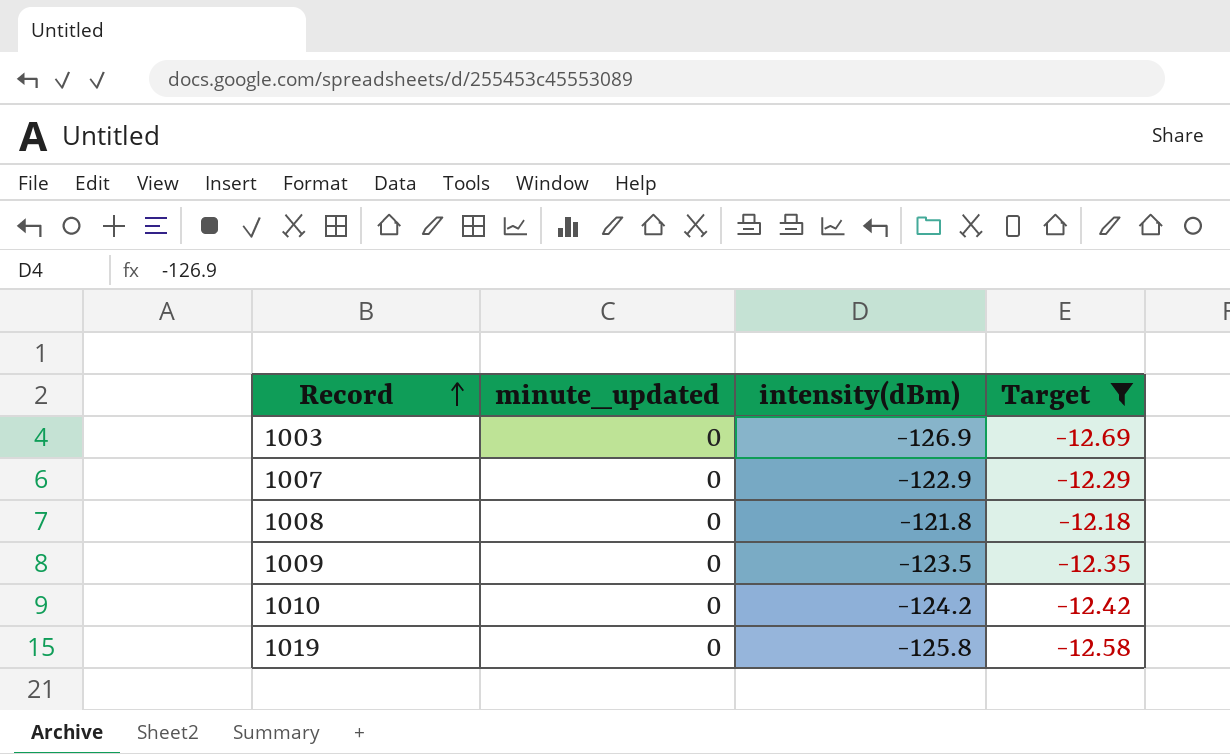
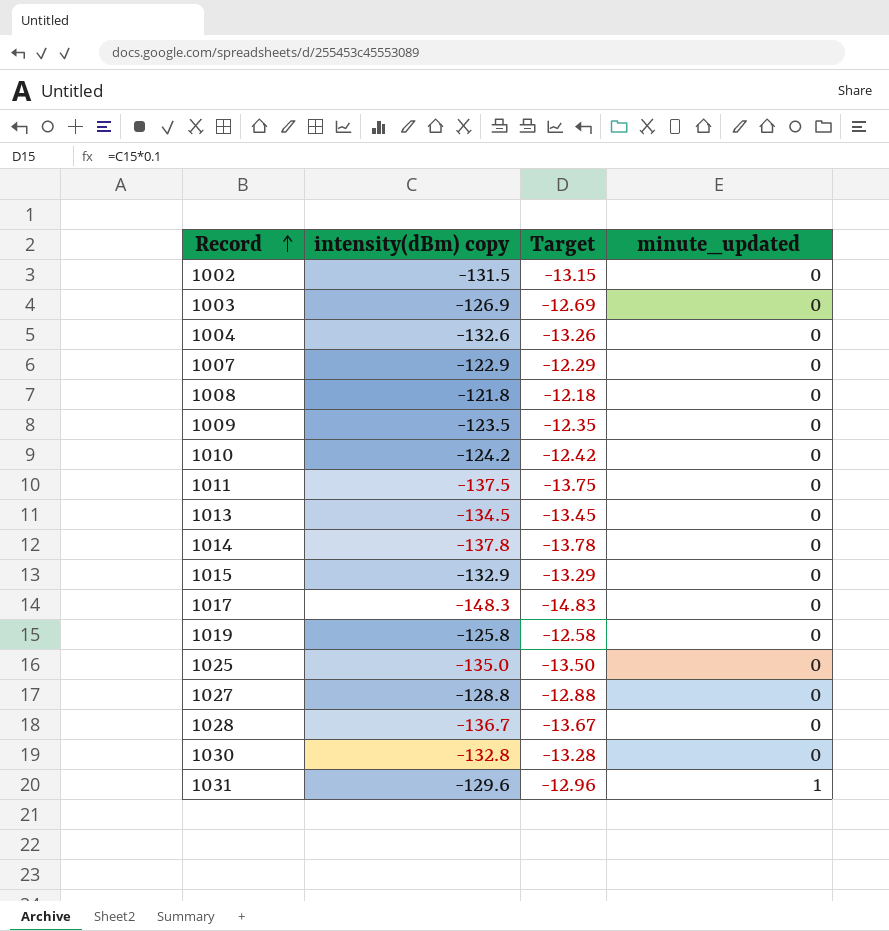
filter: Target >= -12.69 -> none
column name: intensity(dBm) -> intensity(dBm) copy
column minute_updated | position: 2 -> 4

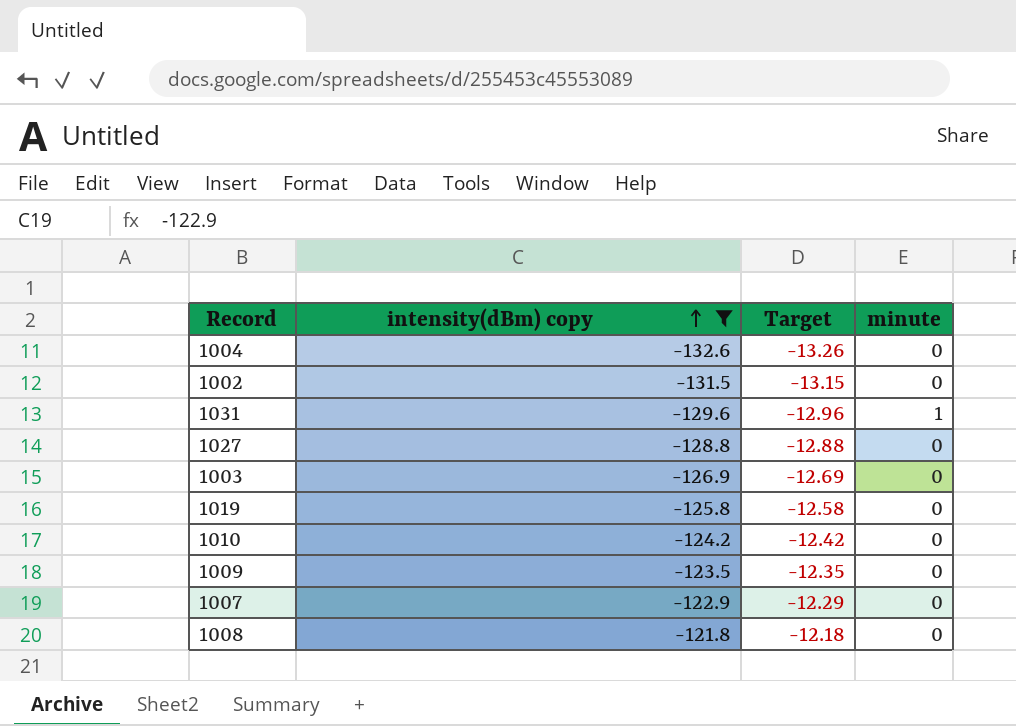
filter: none -> intensity(dBm) copy >= -132.6
row order: Record ascending -> intensity(dBm) copy ascending
column name: minute_updated -> minute

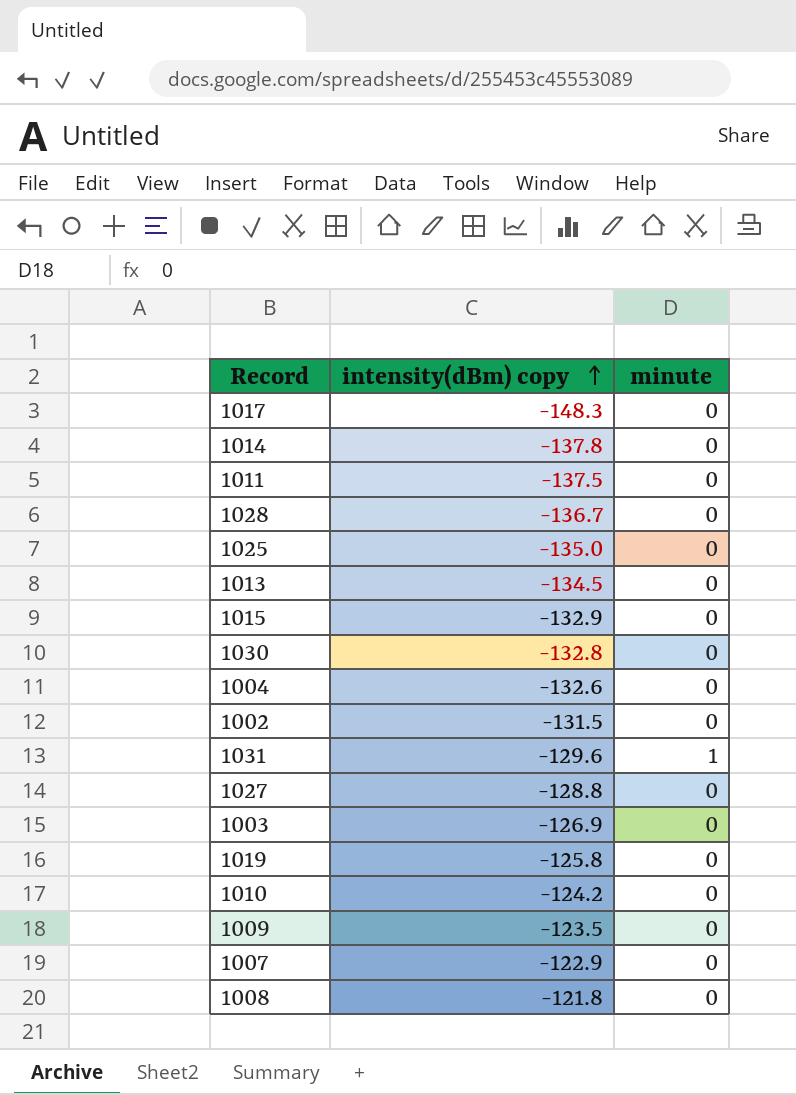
filter: intensity(dBm) copy >= -132.6 -> none
column Target | formula: [intensity(dBm) copy] * 0.1 -> none

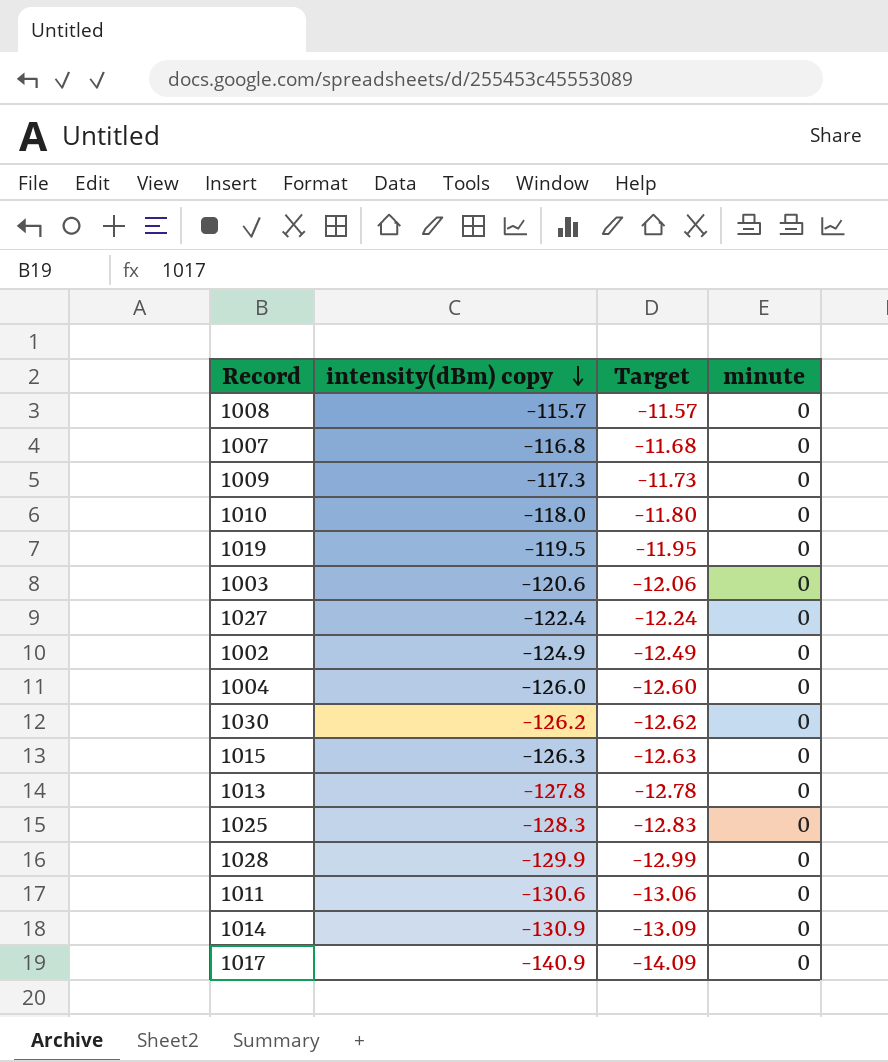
row order: intensity(dBm) copy ascending -> intensity(dBm) copy descending
column Target | formula: none -> [intensity(dBm) copy] * 0.1
row 1031: -129.6 | 1 -> none
1008 | intensity(dBm) copy: -121.8 -> -115.7
1007 | intensity(dBm) copy: -122.9 -> -116.8
1009 | intensity(dBm) copy: -123.5 -> -117.3
1010 | intensity(dBm) copy: -124.2 -> -118.0
1019 | intensity(dBm) copy: -125.8 -> -119.5
1003 | intensity(dBm) copy: -126.9 -> -120.6
1027 | intensity(dBm) copy: -128.8 -> -122.4
1002 | intensity(dBm) copy: -131.5 -> -124.9
1004 | intensity(dBm) copy: -132.6 -> -126.0
1030 | intensity(dBm) copy: -132.8 -> -126.2
1015 | intensity(dBm) copy: -132.9 -> -126.3
1013 | intensity(dBm) copy: -134.5 -> -127.8
1025 | intensity(dBm) copy: -135.0 -> -128.3
1028 | intensity(dBm) copy: -136.7 -> -129.9
1011 | intensity(dBm) copy: -137.5 -> -130.6
1014 | intensity(dBm) copy: -137.8 -> -130.9
1017 | intensity(dBm) copy: -148.3 -> -140.9

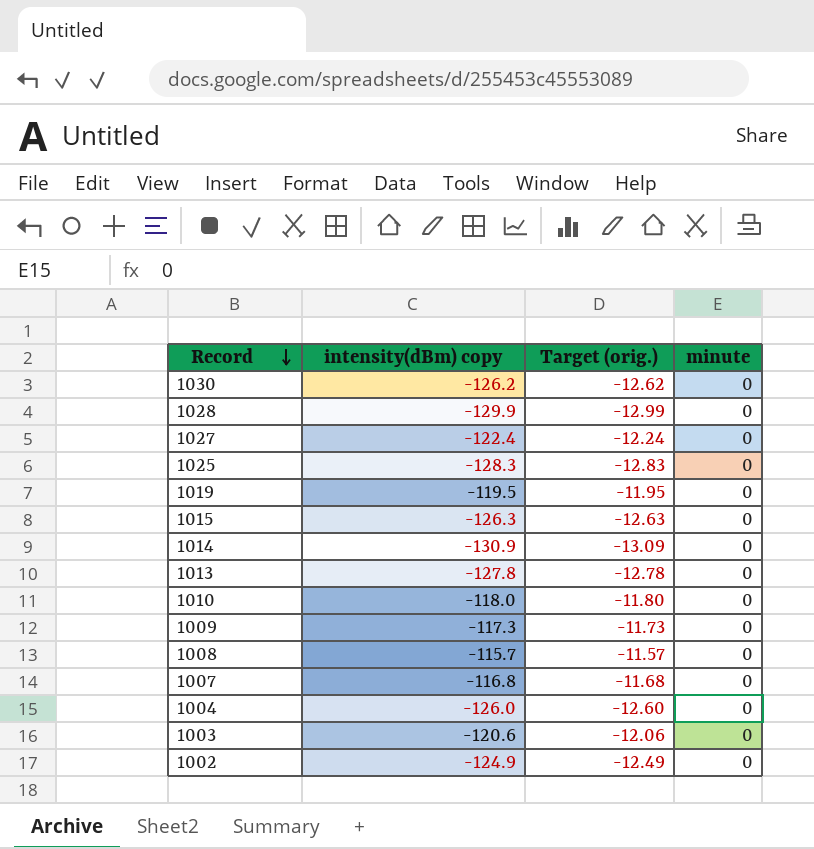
row order: intensity(dBm) copy descending -> Record descending
column name: Target -> Target (orig.)
row 1011: -130.6 | -13.06 | 0 -> none
row 1017: -140.9 | -14.09 | 0 -> none

